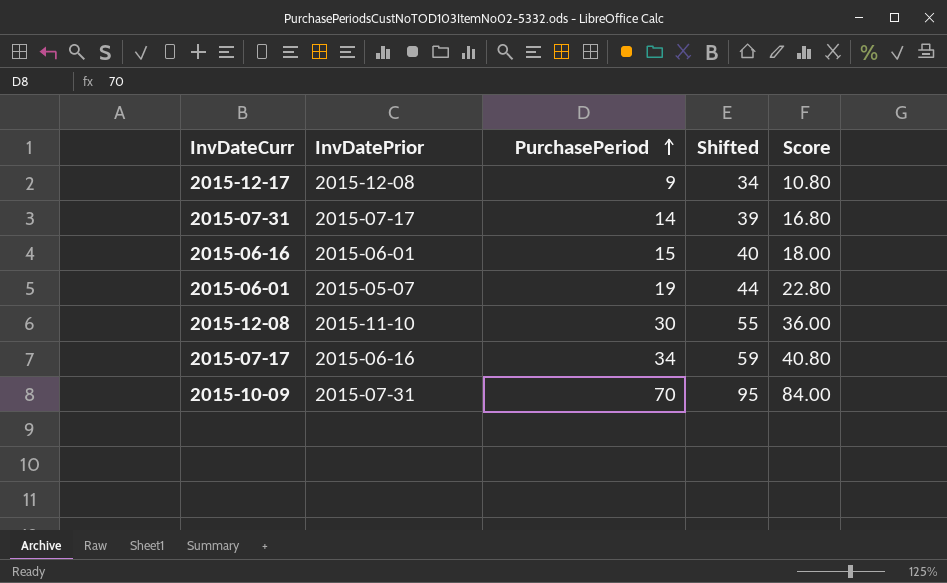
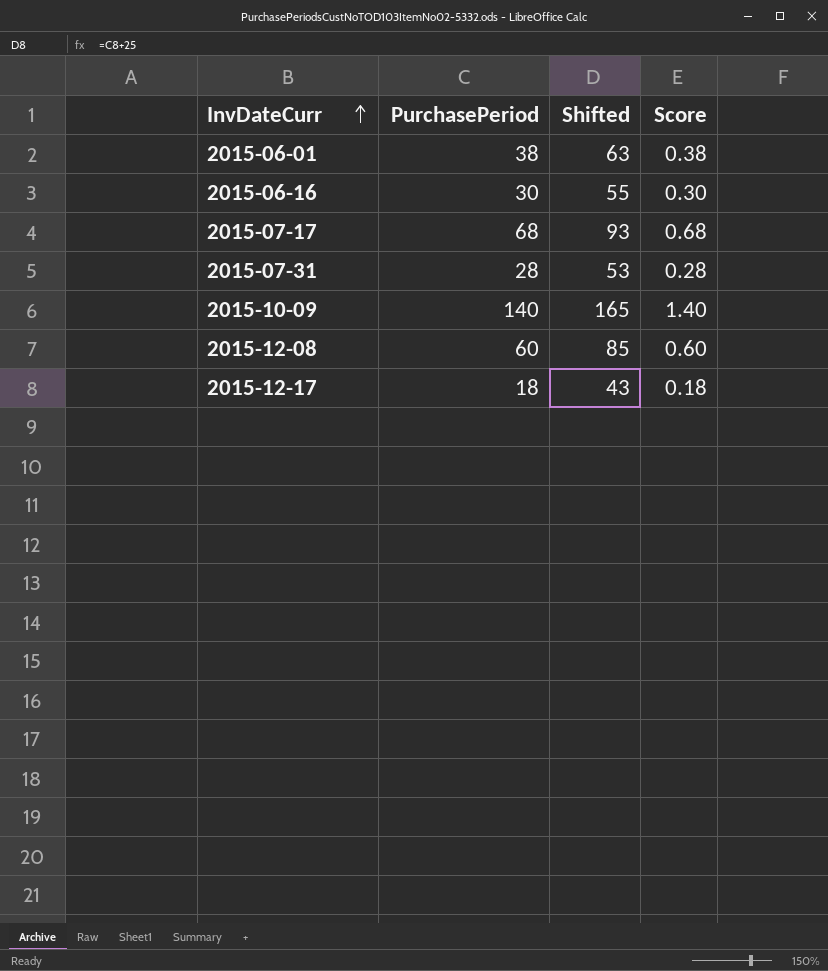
row order: PurchasePeriod ascending -> InvDateCurr ascending
column InvDatePrior | position: 2 -> none
column Score | formula: [PurchasePeriod] * 1.2 -> [PurchasePeriod] * 0.01
2015-06-01 | PurchasePeriod: 19 -> 38
2015-06-01 | Shifted: 44 -> 63
2015-06-16 | PurchasePeriod: 15 -> 30
2015-06-16 | Shifted: 40 -> 55
2015-07-17 | PurchasePeriod: 34 -> 68
2015-07-17 | Shifted: 59 -> 93
2015-07-31 | PurchasePeriod: 14 -> 28
2015-07-31 | Shifted: 39 -> 53
2015-10-09 | PurchasePeriod: 70 -> 140
2015-10-09 | Shifted: 95 -> 165
2015-12-08 | PurchasePeriod: 30 -> 60
2015-12-08 | Shifted: 55 -> 85
2015-12-17 | PurchasePeriod: 9 -> 18
2015-12-17 | Shifted: 34 -> 43

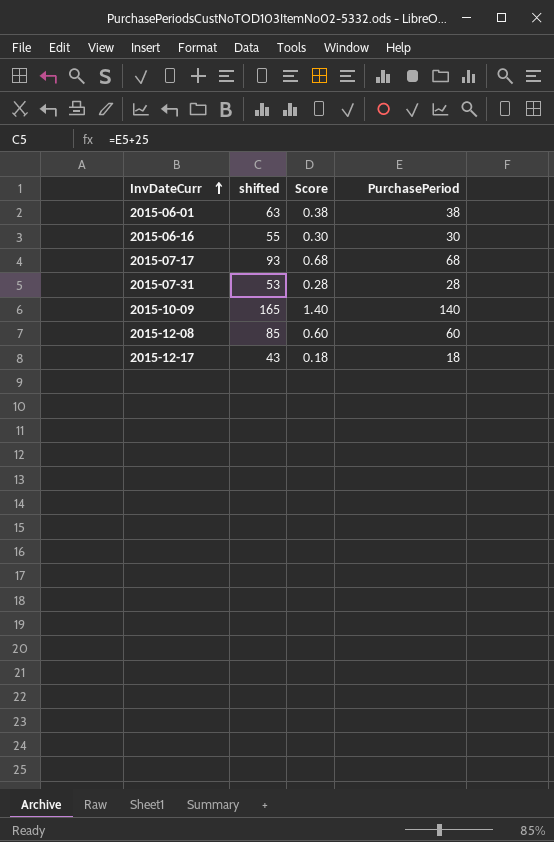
column name: Shifted -> shifted
column PurchasePeriod | position: 2 -> 4

